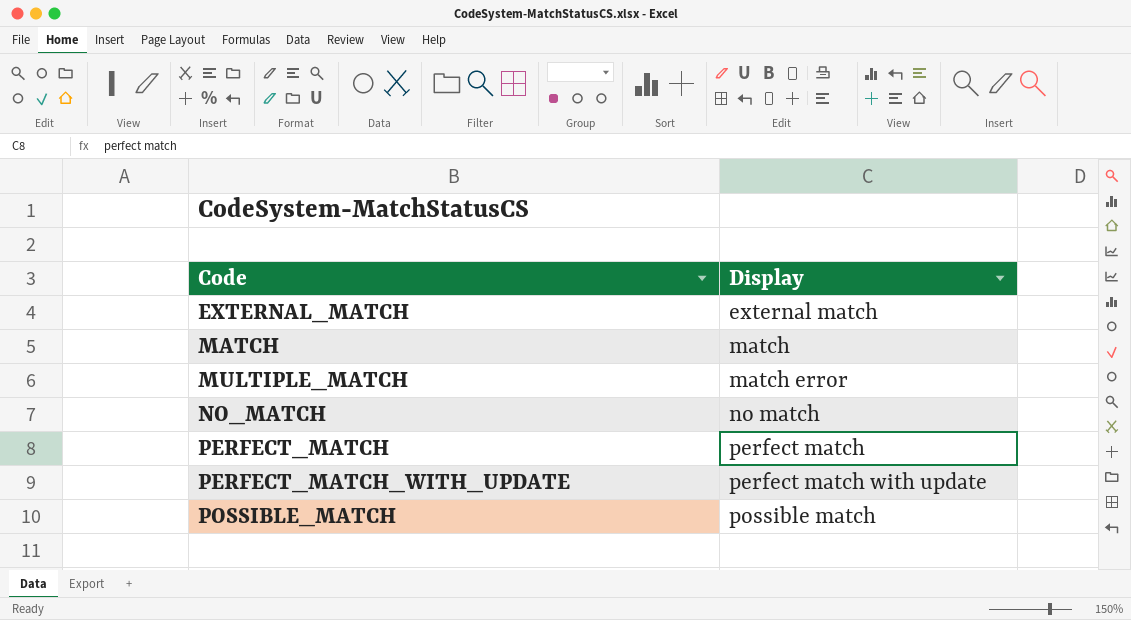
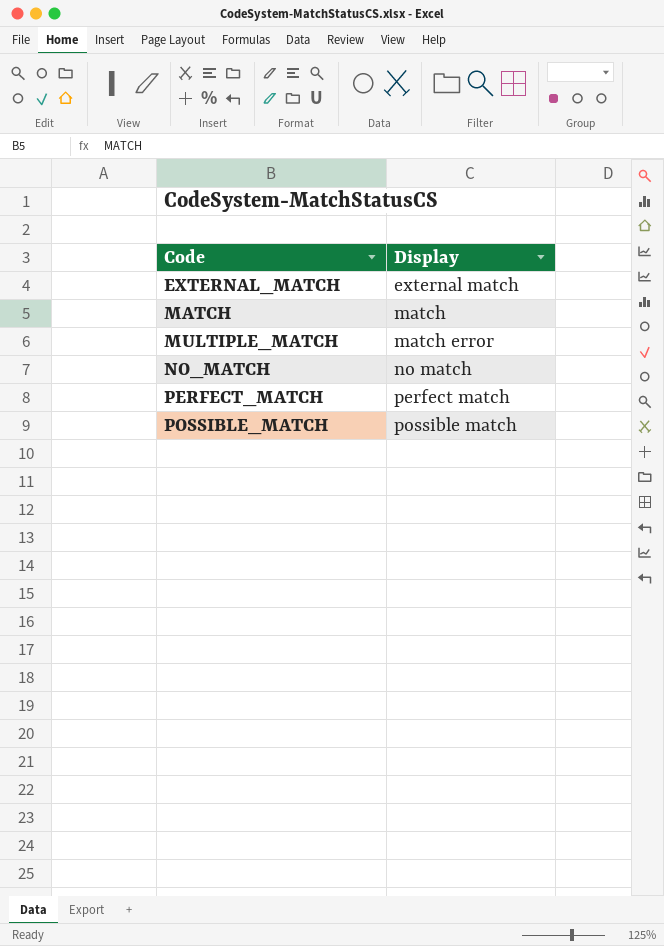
row PERFECT_MATCH_WITH_UPDATE: perfect match with update -> none

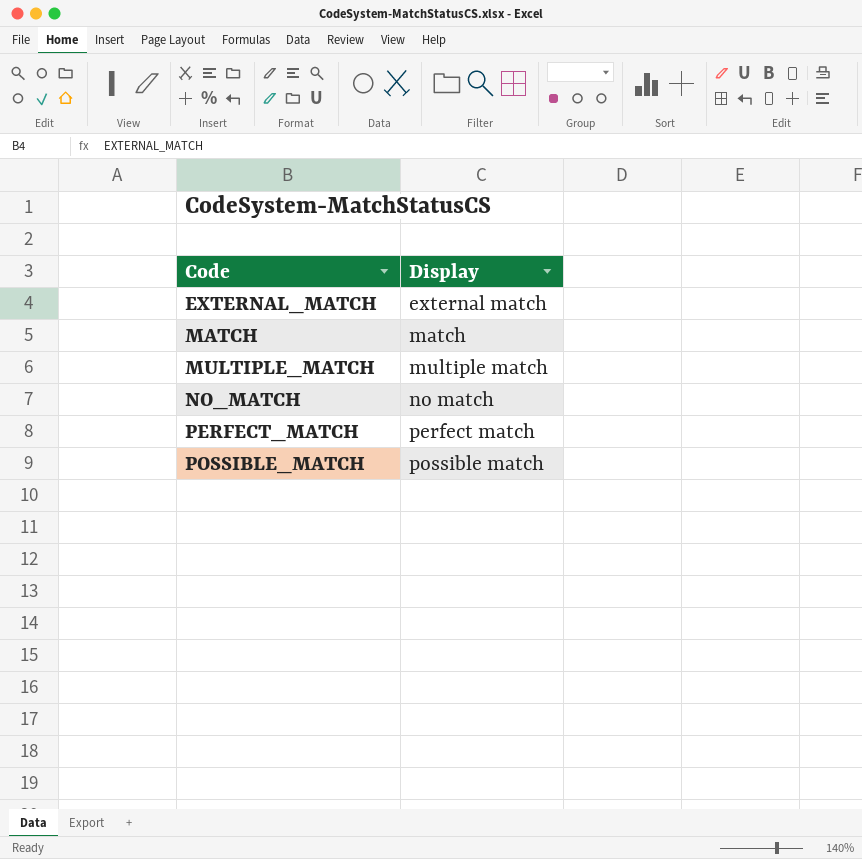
MULTIPLE_MATCH | Display: match error -> multiple match

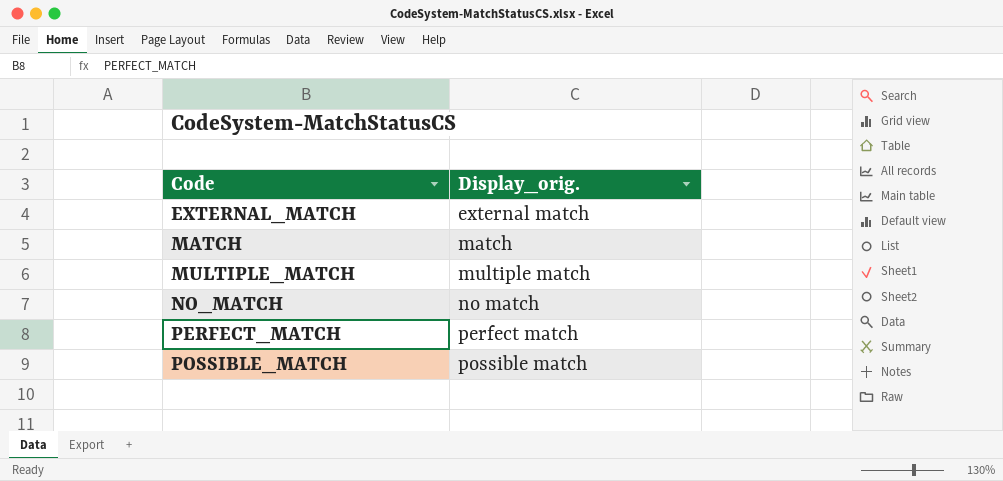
column name: Display -> Display_orig.

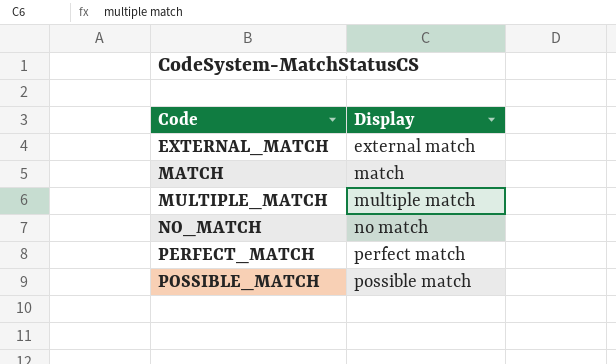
column name: Display_orig. -> Display

